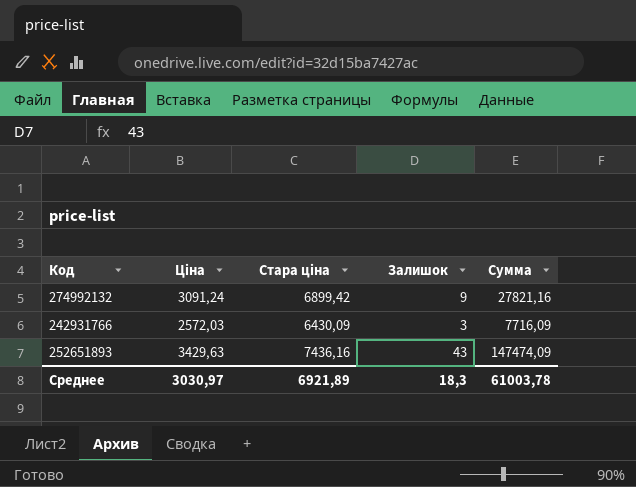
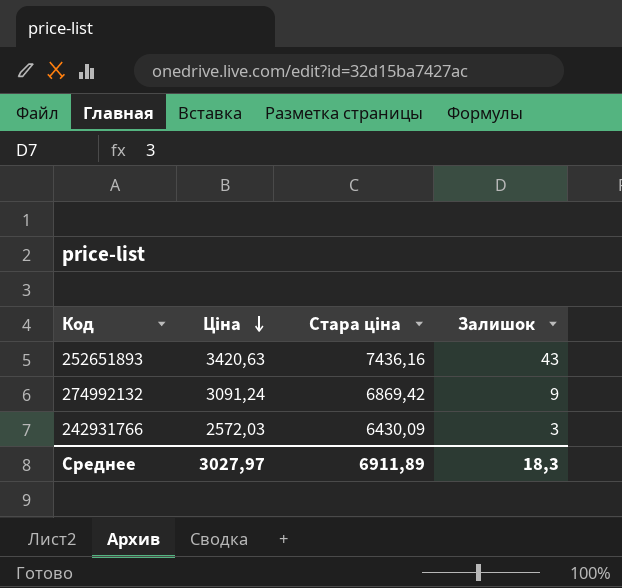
row order: none -> Ціна descending
column Сумма | formula: [Ціна] * [Залишок] -> none
252651893 | Ціна: 3429,63 -> 3420,63
274992132 | Стара ціна: 6899,42 -> 6869,42
Среднее | Ціна: 3030,97 -> 3027,97
Среднее | Стара ціна: 6921,89 -> 6911,89

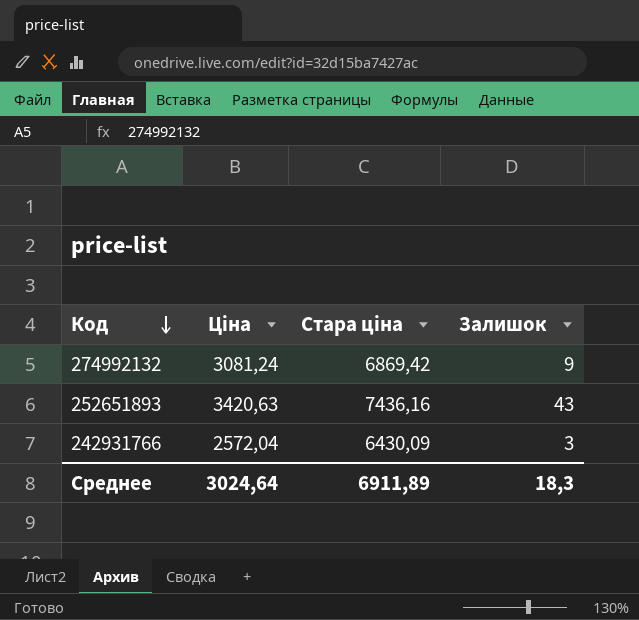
row order: Ціна descending -> Код descending
274992132 | Ціна: 3091,24 -> 3081,24
242931766 | Ціна: 2572,03 -> 2572,04
Среднее | Ціна: 3027,97 -> 3024,64

